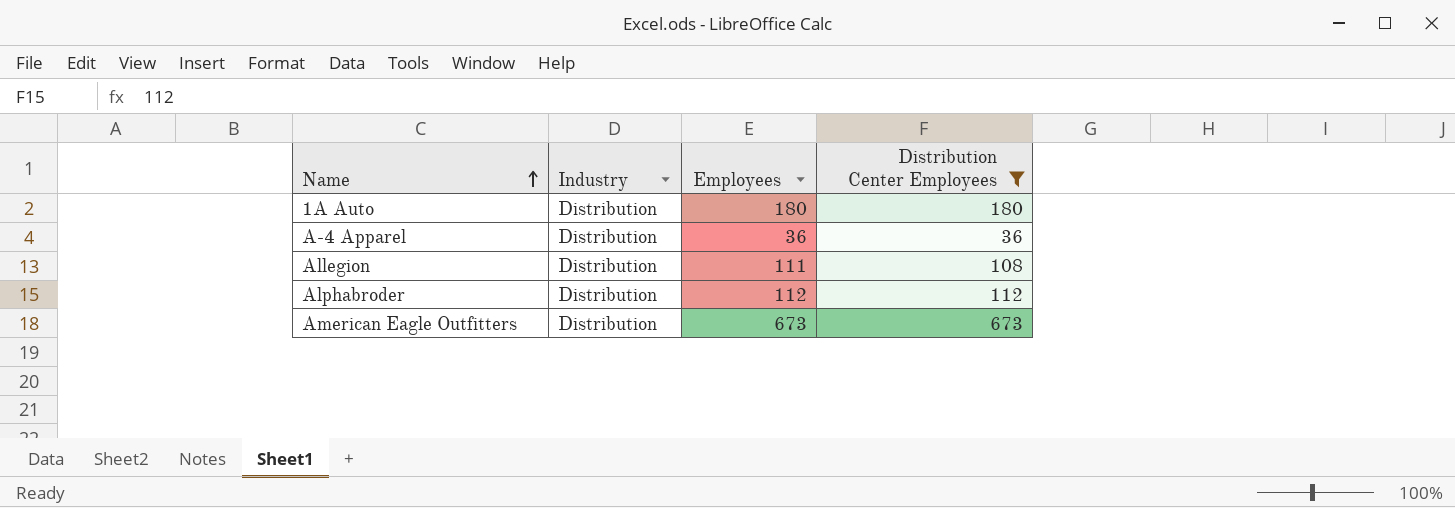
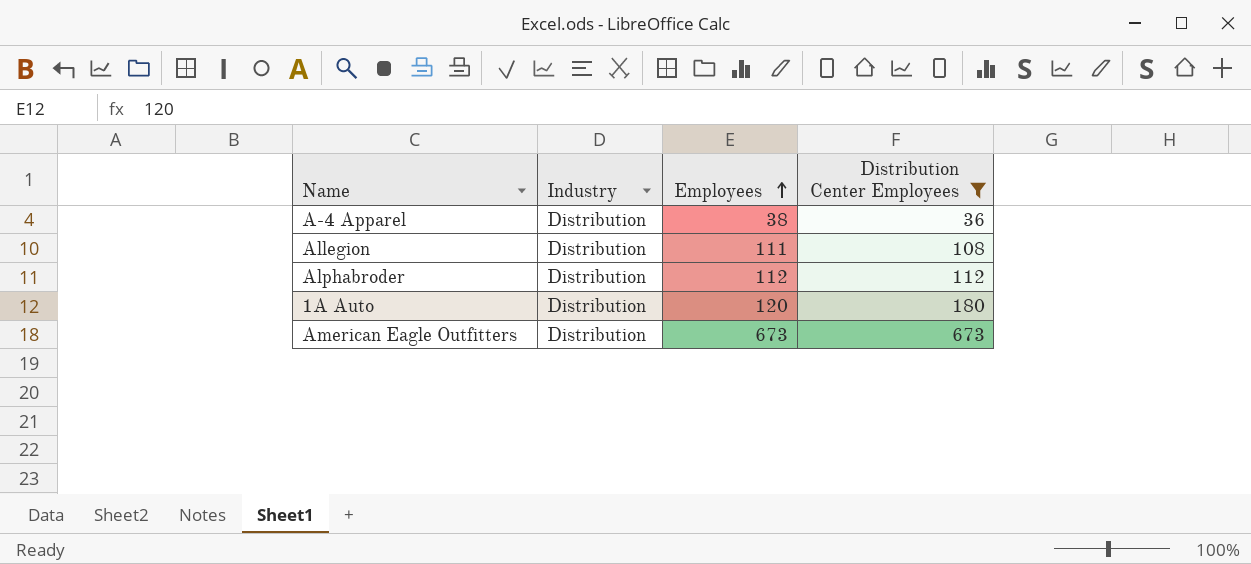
row order: Name ascending -> Employees ascending
A-4 Apparel | Employees: 36 -> 38
1A Auto | Employees: 180 -> 120

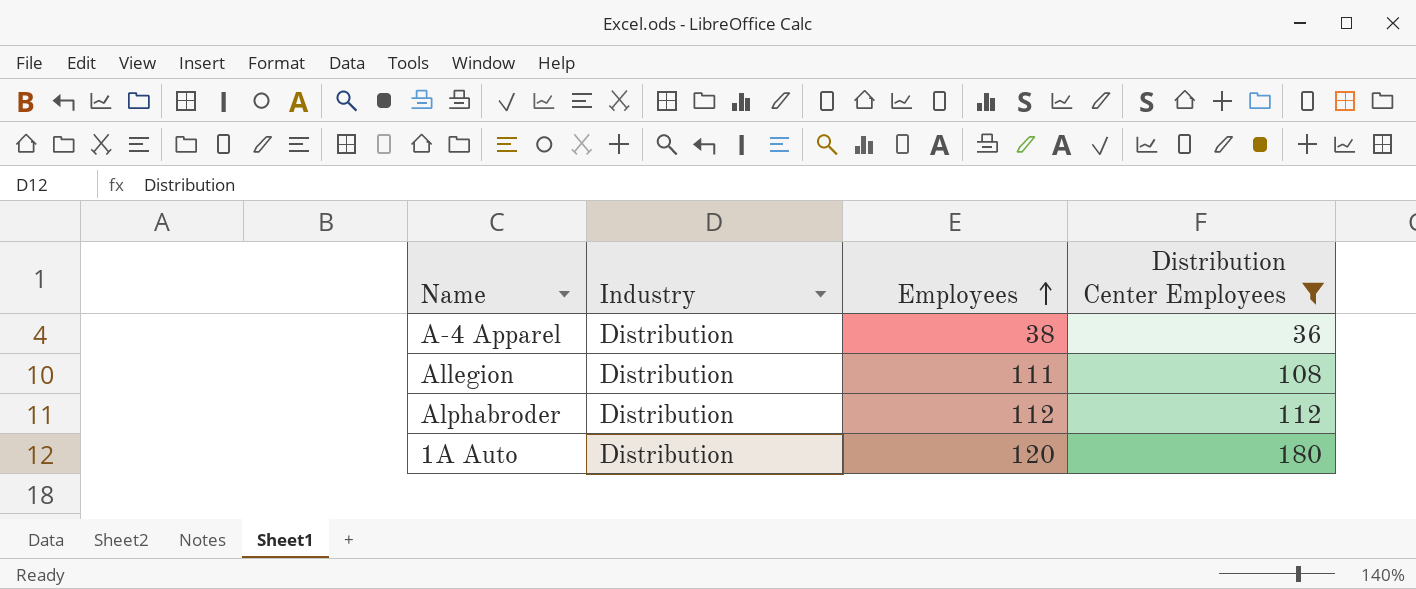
row American Eagle Outfitters: Distribution | 673 | 673 -> none

